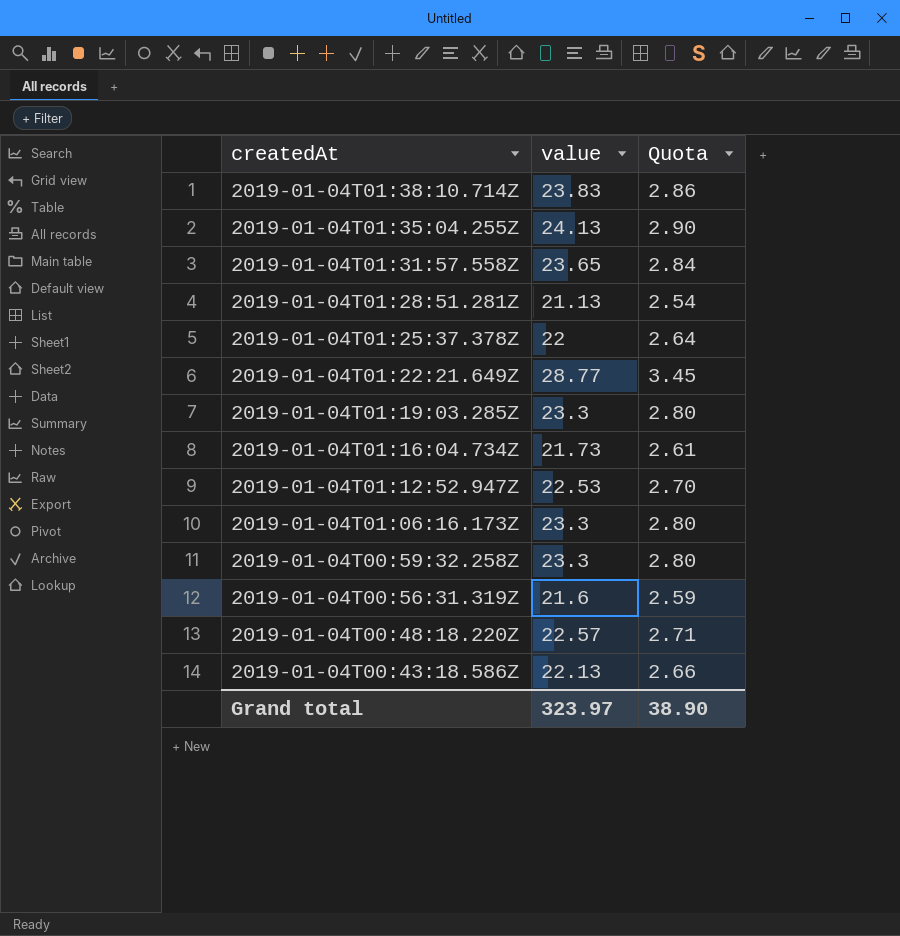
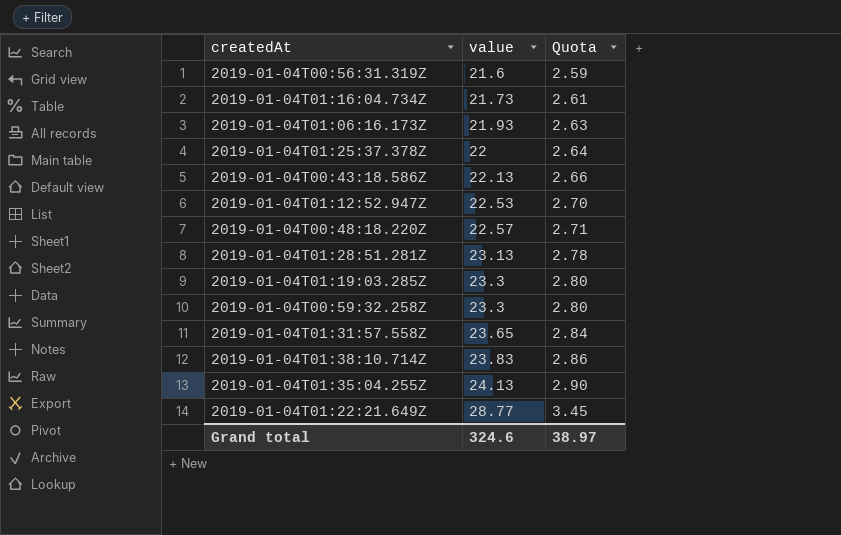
row order: createdAt descending -> value ascending
2019-01-04T01:06:16.173Z | value: 23.3 -> 21.93
2019-01-04T01:06:16.173Z | Quota: 2.80 -> 2.63
2019-01-04T01:28:51.281Z | value: 21.13 -> 23.13
2019-01-04T01:28:51.281Z | Quota: 2.54 -> 2.78
Grand total | value: 323.97 -> 324.6
Grand total | Quota: 38.90 -> 38.97

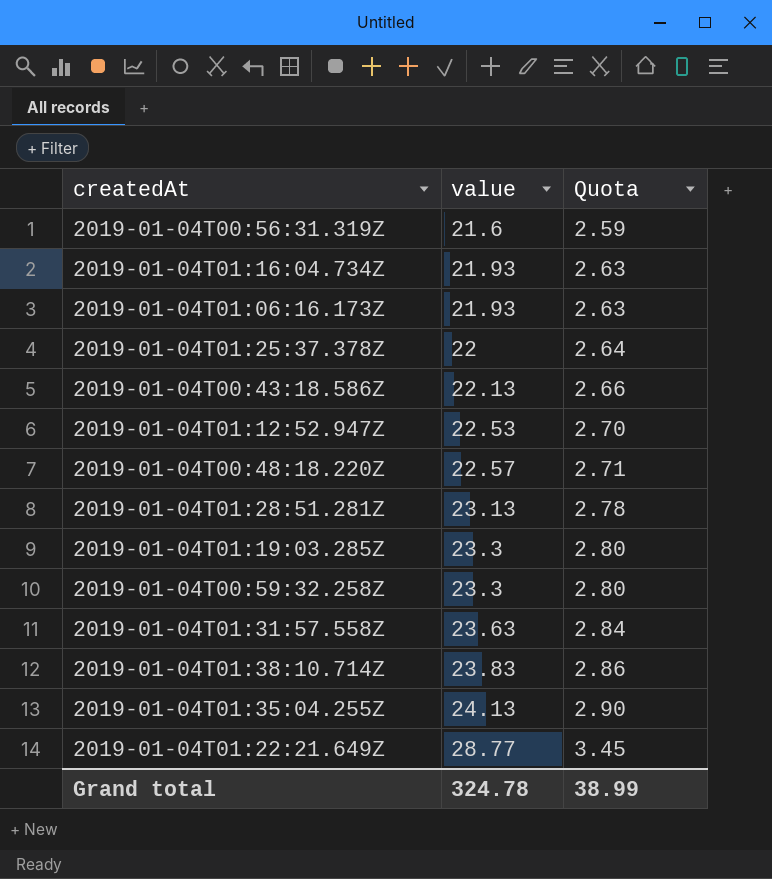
2019-01-04T01:16:04.734Z | value: 21.73 -> 21.93
2019-01-04T01:16:04.734Z | Quota: 2.61 -> 2.63
2019-01-04T01:31:57.558Z | value: 23.65 -> 23.63
Grand total | value: 324.6 -> 324.78
Grand total | Quota: 38.97 -> 38.99

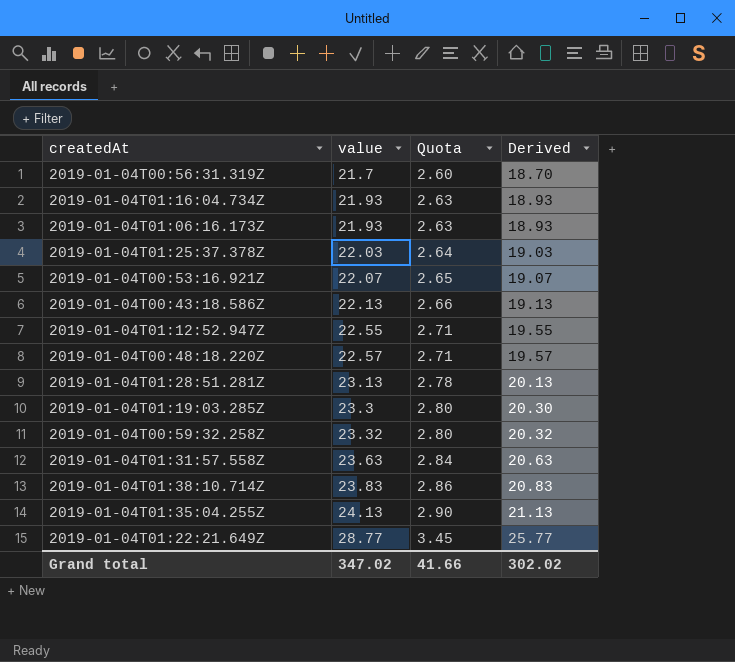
column Derived | formula: none -> [value] - 3
2019-01-04T00:56:31.319Z | value: 21.6 -> 21.7
2019-01-04T00:56:31.319Z | Quota: 2.59 -> 2.60
2019-01-04T01:25:37.378Z | value: 22 -> 22.03
row 2019-01-04T00:53:16.921Z: none -> 22.07 | 2.65 | 19.07
2019-01-04T01:12:52.947Z | value: 22.53 -> 22.55
2019-01-04T01:12:52.947Z | Quota: 2.70 -> 2.71
2019-01-04T00:59:32.258Z | value: 23.3 -> 23.32
Grand total | value: 324.78 -> 347.02
Grand total | Quota: 38.99 -> 41.66

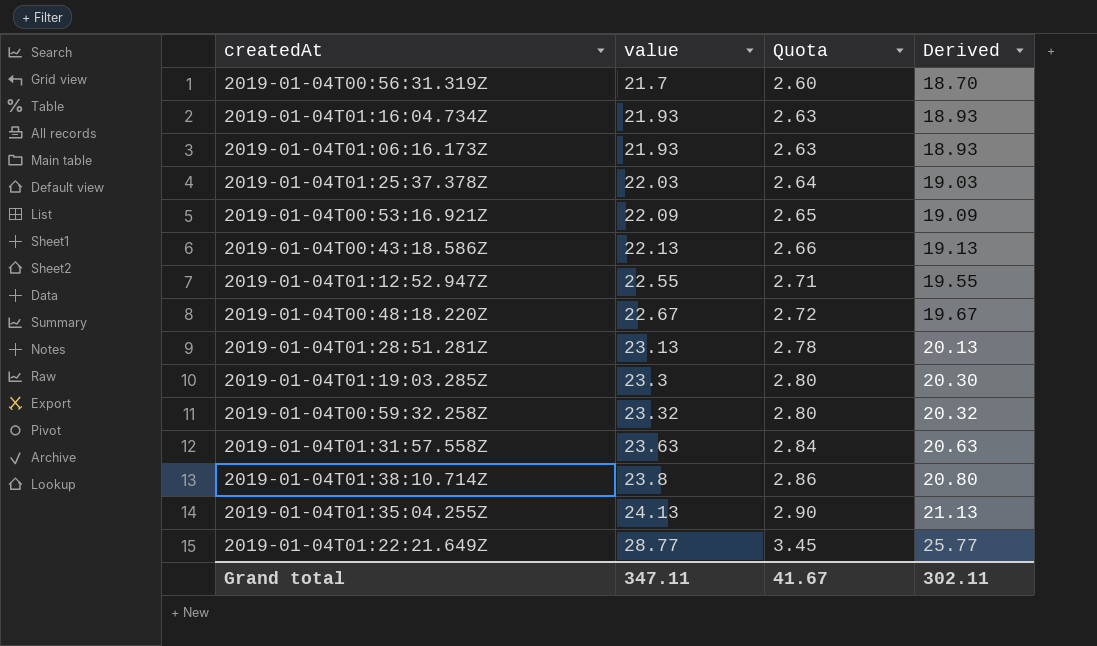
2019-01-04T00:53:16.921Z | value: 22.07 -> 22.09
2019-01-04T00:53:16.921Z | Derived: 19.07 -> 19.09
2019-01-04T00:48:18.220Z | value: 22.57 -> 22.67
2019-01-04T00:48:18.220Z | Quota: 2.71 -> 2.72
2019-01-04T00:48:18.220Z | Derived: 19.57 -> 19.67
2019-01-04T01:38:10.714Z | value: 23.83 -> 23.8
2019-01-04T01:38:10.714Z | Derived: 20.83 -> 20.80
Grand total | value: 347.02 -> 347.11
Grand total | Quota: 41.66 -> 41.67
Grand total | Derived: 302.02 -> 302.11

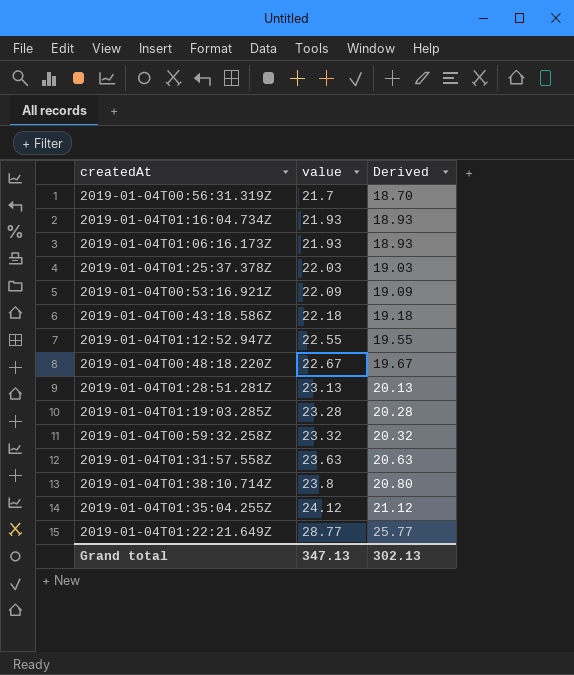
column Quota | formula: [value] * 0.12 -> none
2019-01-04T00:43:18.586Z | value: 22.13 -> 22.18
2019-01-04T00:43:18.586Z | Derived: 19.13 -> 19.18
2019-01-04T01:19:03.285Z | value: 23.3 -> 23.28
2019-01-04T01:19:03.285Z | Derived: 20.30 -> 20.28
2019-01-04T01:35:04.255Z | value: 24.13 -> 24.12
2019-01-04T01:35:04.255Z | Derived: 21.13 -> 21.12
Grand total | value: 347.11 -> 347.13
Grand total | Derived: 302.11 -> 302.13

